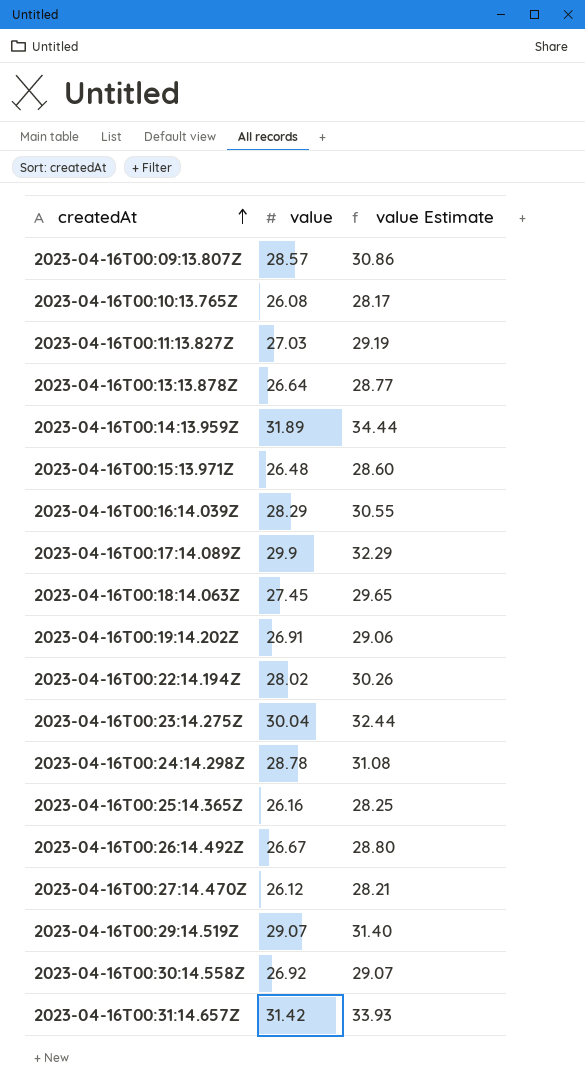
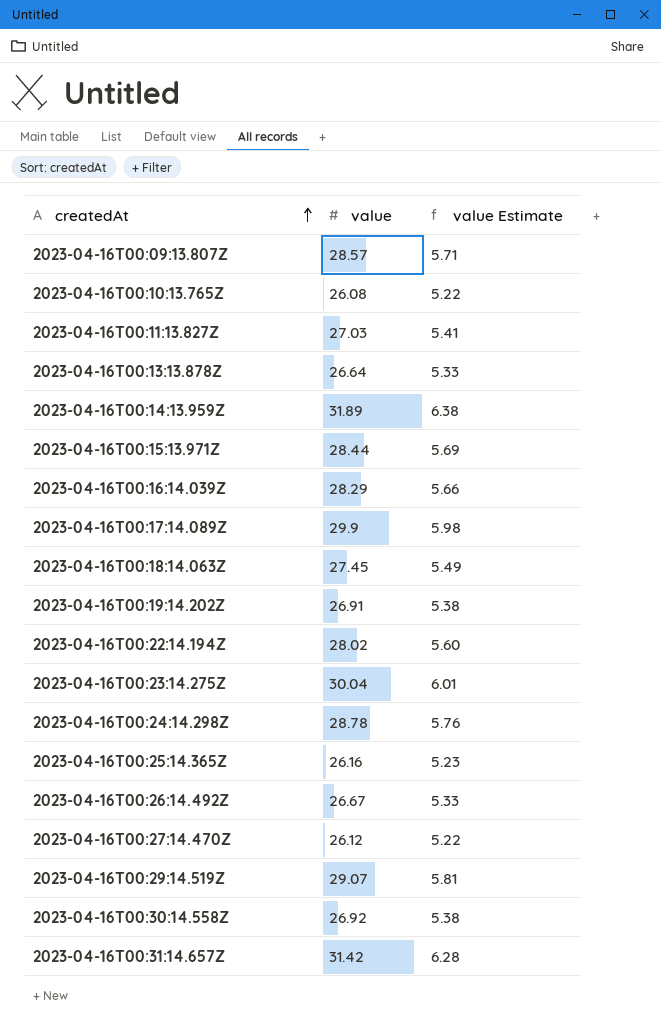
column value Estimate | formula: [value] * 1.08 -> [value] * 0.2
2023-04-16T00:15:13.971Z | value: 26.48 -> 28.44

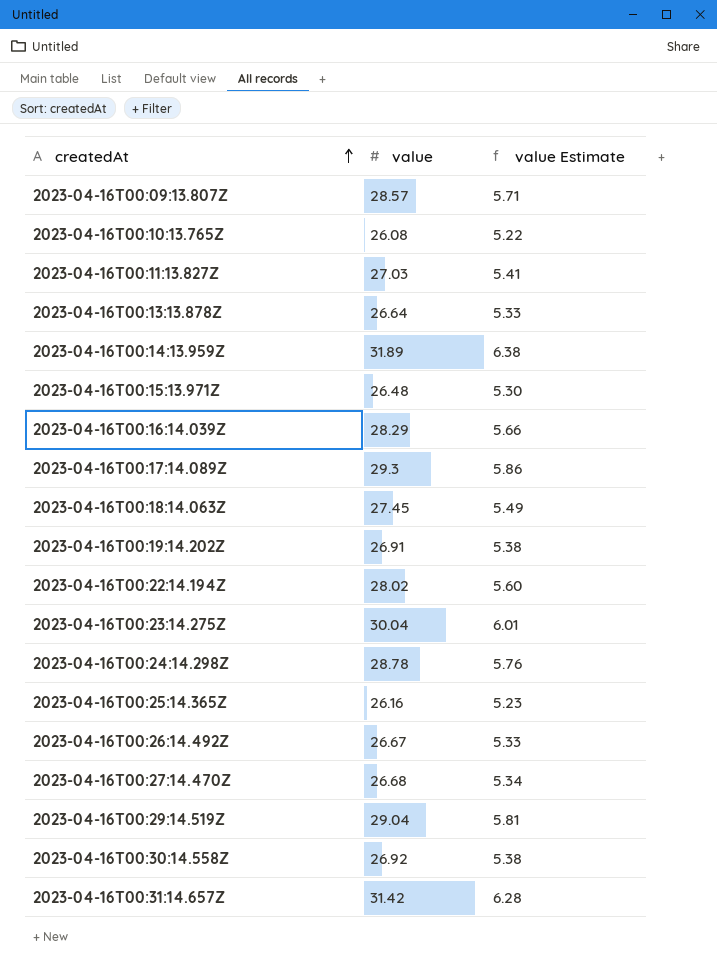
2023-04-16T00:15:13.971Z | value: 28.44 -> 26.48
2023-04-16T00:15:13.971Z | value Estimate: 5.69 -> 5.30
2023-04-16T00:17:14.089Z | value: 29.9 -> 29.3
2023-04-16T00:17:14.089Z | value Estimate: 5.98 -> 5.86
2023-04-16T00:27:14.470Z | value: 26.12 -> 26.68
2023-04-16T00:27:14.470Z | value Estimate: 5.22 -> 5.34
2023-04-16T00:29:14.519Z | value: 29.07 -> 29.04

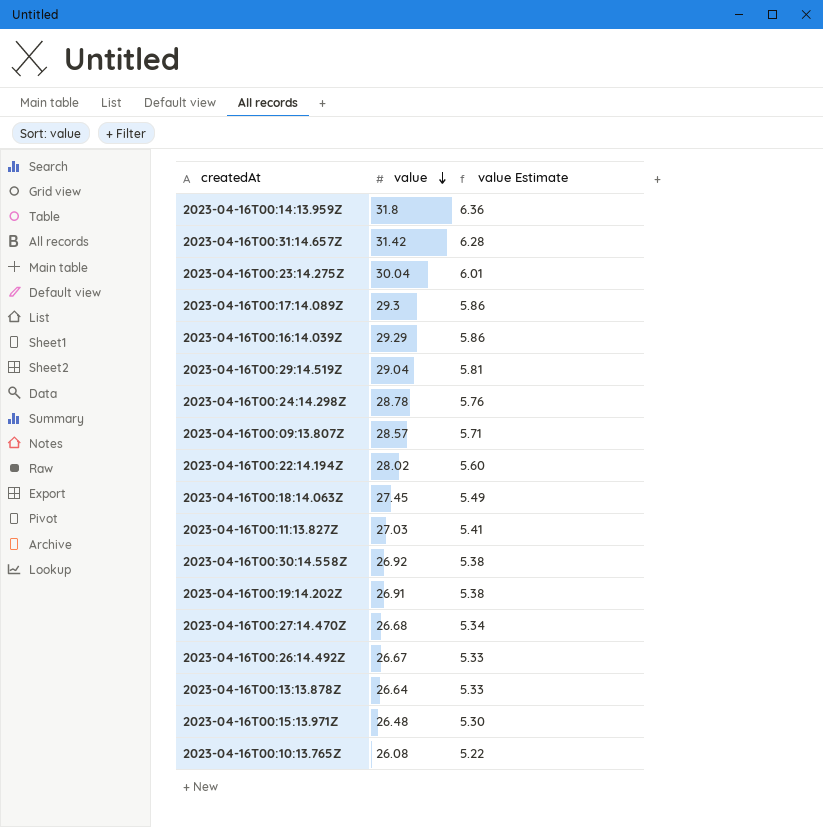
row order: createdAt ascending -> value descending
row 2023-04-16T00:25:14.365Z: 26.16 | 5.23 -> none
2023-04-16T00:14:13.959Z | value: 31.89 -> 31.8
2023-04-16T00:14:13.959Z | value Estimate: 6.38 -> 6.36
2023-04-16T00:16:14.039Z | value: 28.29 -> 29.29
2023-04-16T00:16:14.039Z | value Estimate: 5.66 -> 5.86

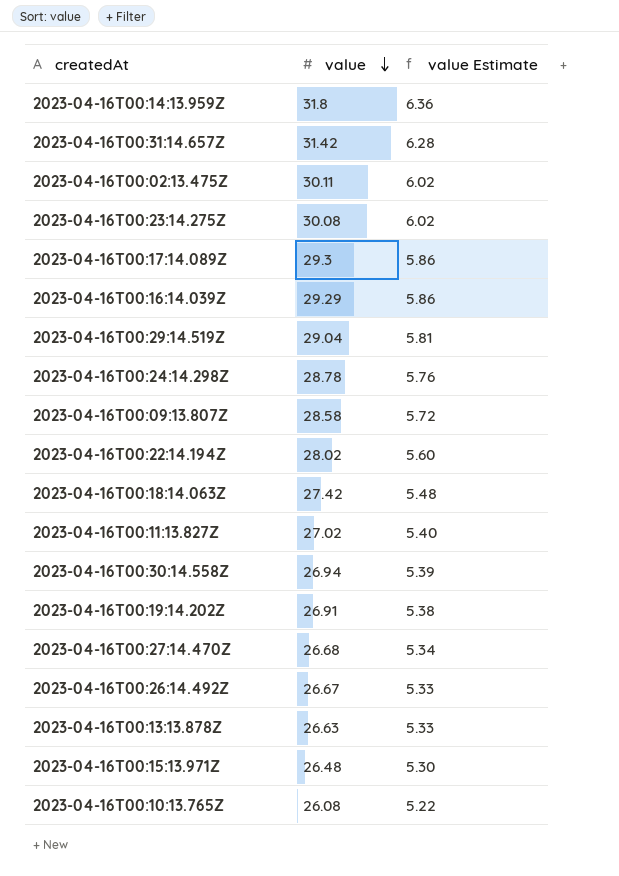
row 2023-04-16T00:02:13.475Z: none -> 30.11 | 6.02
2023-04-16T00:23:14.275Z | value: 30.04 -> 30.08
2023-04-16T00:23:14.275Z | value Estimate: 6.01 -> 6.02
2023-04-16T00:09:13.807Z | value: 28.57 -> 28.58
2023-04-16T00:09:13.807Z | value Estimate: 5.71 -> 5.72
2023-04-16T00:18:14.063Z | value: 27.45 -> 27.42
2023-04-16T00:18:14.063Z | value Estimate: 5.49 -> 5.48
2023-04-16T00:11:13.827Z | value: 27.03 -> 27.02
2023-04-16T00:11:13.827Z | value Estimate: 5.41 -> 5.40
2023-04-16T00:30:14.558Z | value: 26.92 -> 26.94
2023-04-16T00:30:14.558Z | value Estimate: 5.38 -> 5.39
2023-04-16T00:13:13.878Z | value: 26.64 -> 26.63

